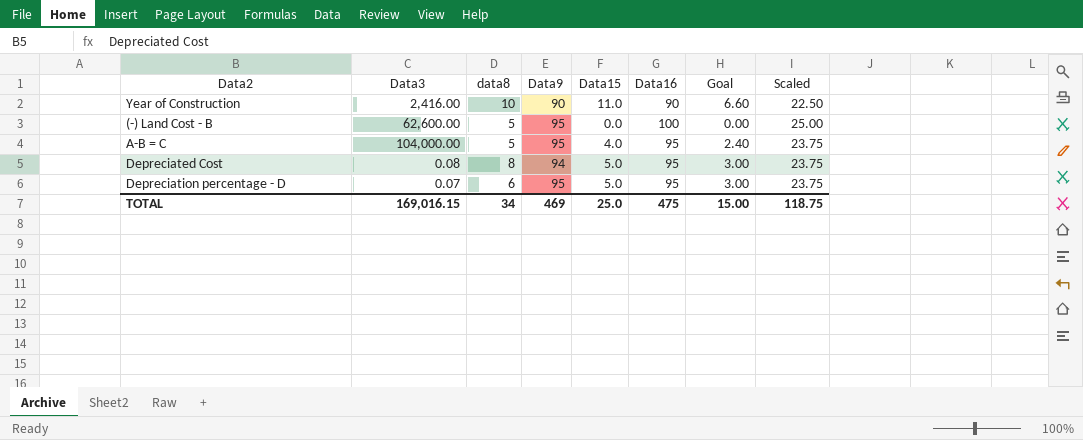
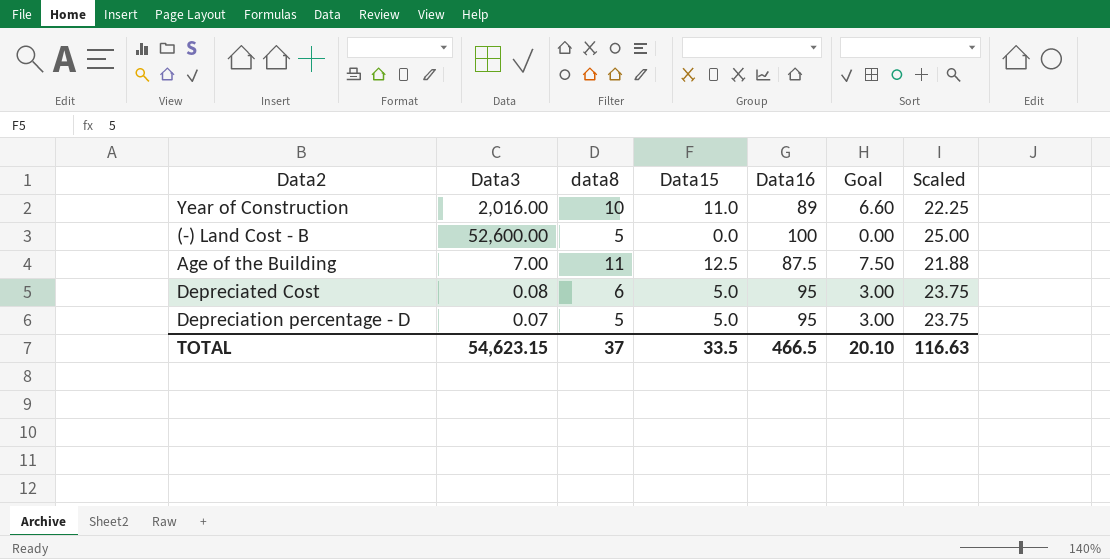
column Data9 | position: 4 -> none
row A-B = C: 104,000.00 | 5 | 95 | 4.0 | 95 | 2.40 | 23.75 -> none
Year of Construction | Data3: 2,416.00 -> 2,016.00
Year of Construction | Data16: 90 -> 89
Year of Construction | Scaled: 22.50 -> 22.25
(-) Land Cost - B | Data3: 62,600.00 -> 52,600.00
row Age of the Building: none -> 7.00 | 11 | 12.5 | 87.5 | 7.50 | 21.88
Depreciated Cost | data8: 8 -> 6
Depreciation percentage - D | data8: 6 -> 5
TOTAL | Data3: 169,016.15 -> 54,623.15
TOTAL | data8: 34 -> 37
TOTAL | Data15: 25.0 -> 33.5
TOTAL | Data16: 475 -> 466.5
TOTAL | Goal: 15.00 -> 20.10
TOTAL | Scaled: 118.75 -> 116.63

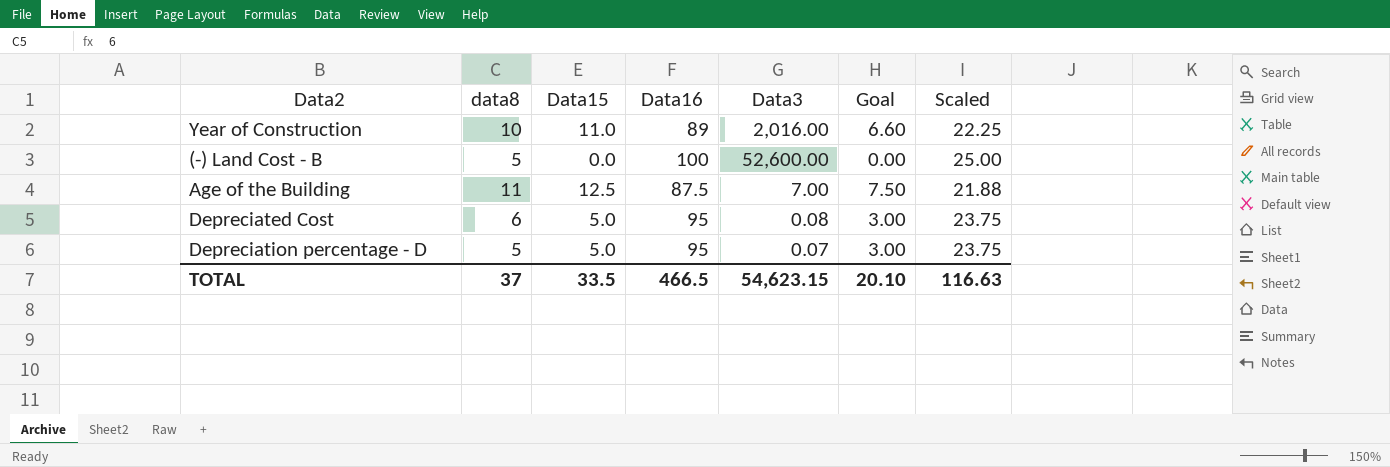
column Data3 | position: 2 -> 5

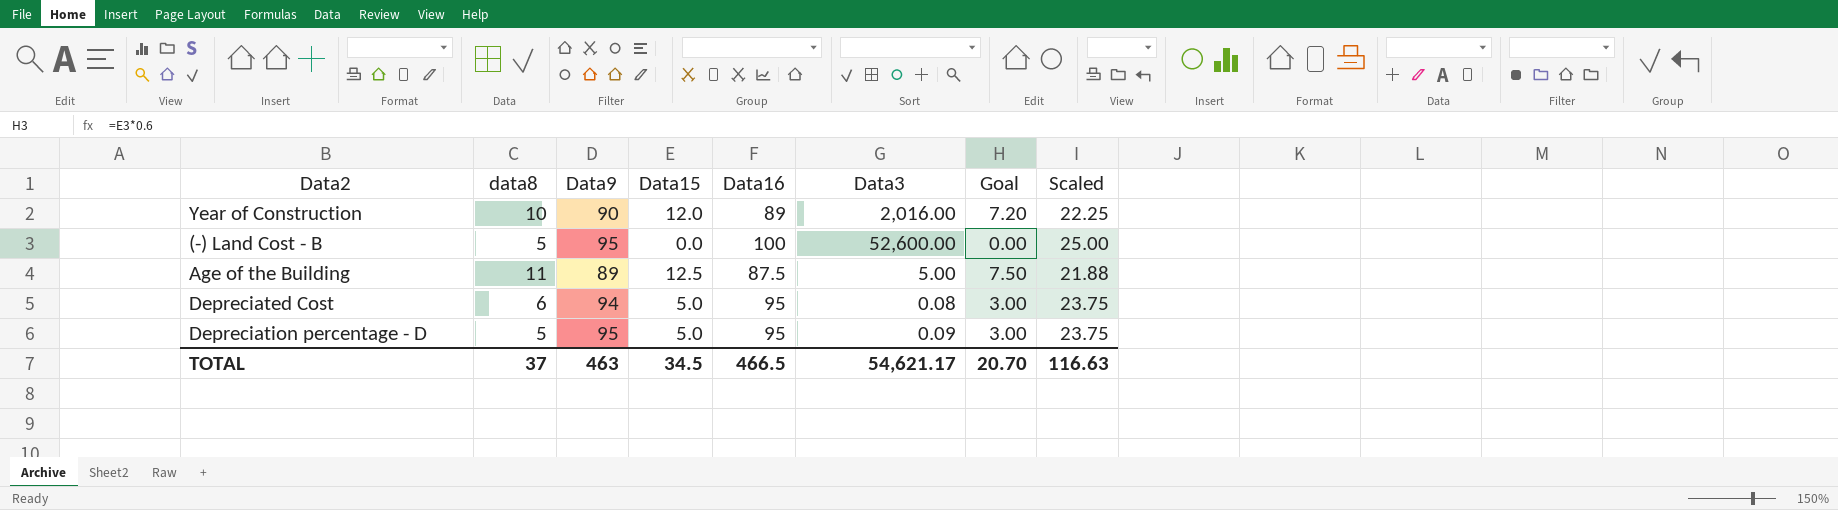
column Data9 | position: none -> 3
Year of Construction | Data15: 11.0 -> 12.0
Year of Construction | Goal: 6.60 -> 7.20
Age of the Building | Data3: 7.00 -> 5.00
Depreciation percentage - D | Data3: 0.07 -> 0.09
TOTAL | Data15: 33.5 -> 34.5
TOTAL | Data3: 54,623.15 -> 54,621.17
TOTAL | Goal: 20.10 -> 20.70

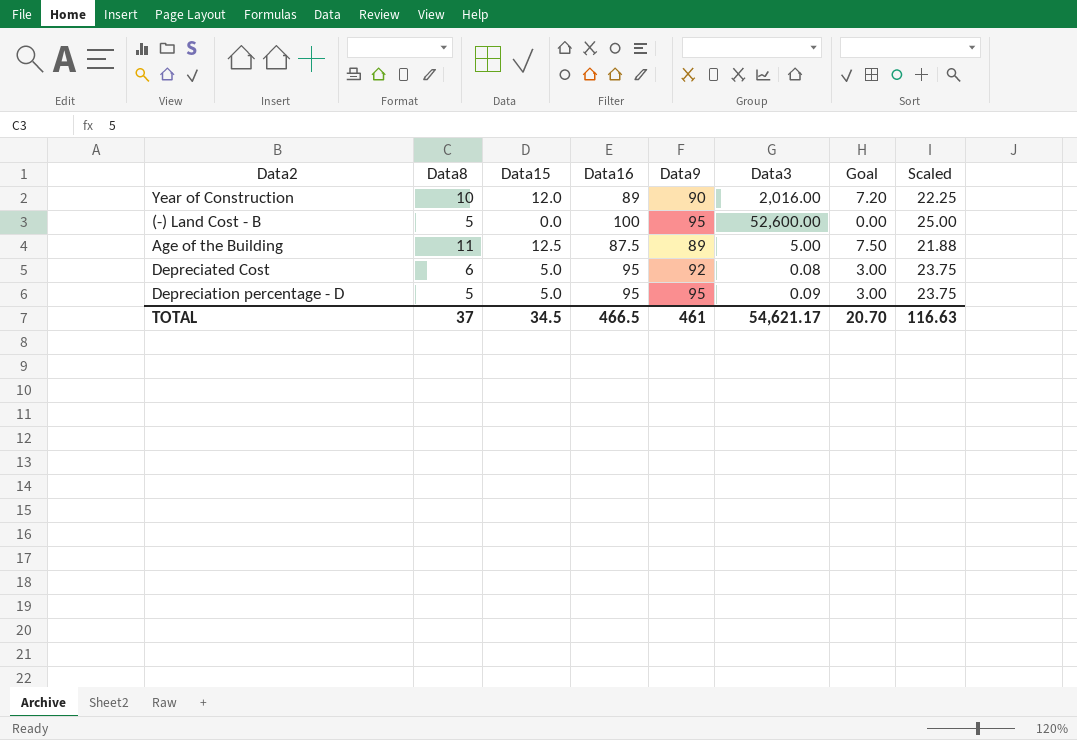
column name: data8 -> Data8
column Data9 | position: 3 -> 5
Depreciated Cost | Data9: 94 -> 92
TOTAL | Data9: 463 -> 461

